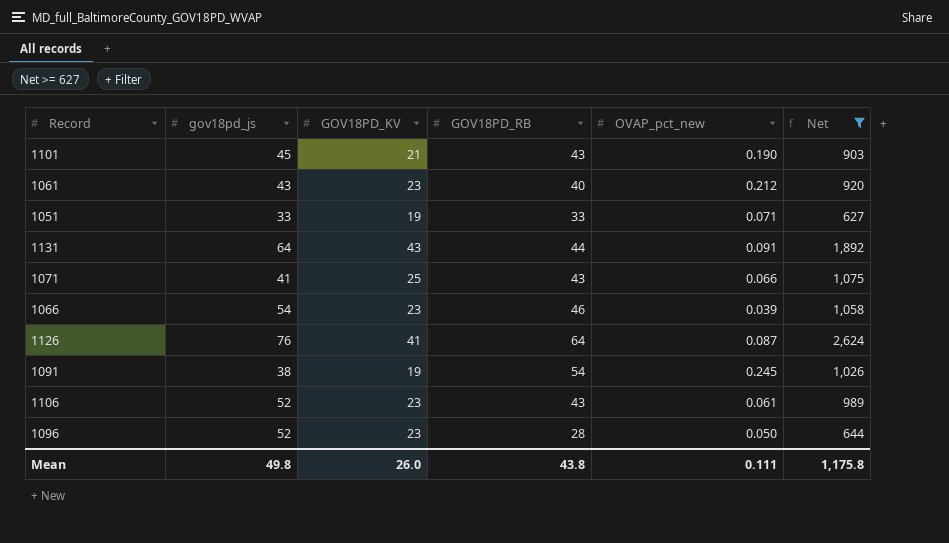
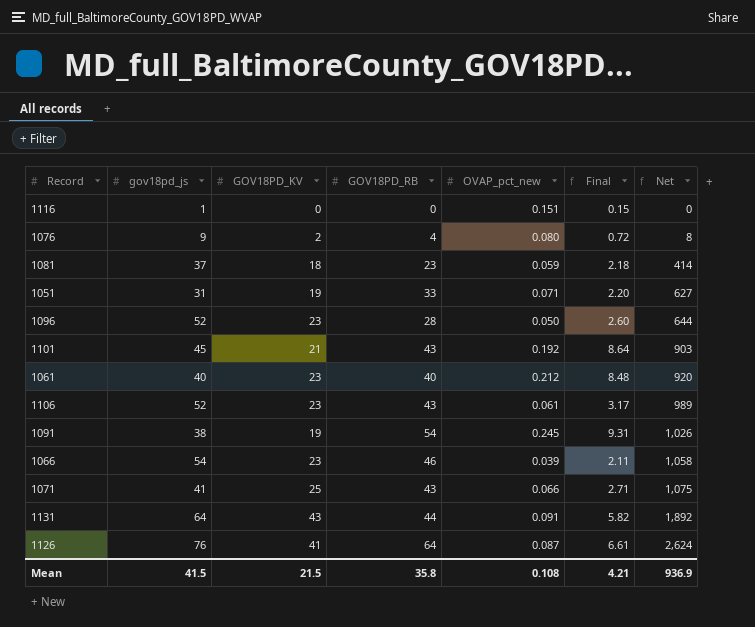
filter: Net >= 627 -> none
row order: none -> Net ascending
column Final | formula: none -> [gov18pd_js] * [OVAP_pct_new]
1051 | gov18pd_js: 33 -> 31
1101 | OVAP_pct_new: 0.190 -> 0.192
1061 | gov18pd_js: 43 -> 40
Mean | gov18pd_js: 49.8 -> 41.5
Mean | GOV18PD_KV: 26.0 -> 21.5
Mean | GOV18PD_RB: 43.8 -> 35.8
Mean | OVAP_pct_new: 0.111 -> 0.108
Mean | Net: 1,175.8 -> 936.9

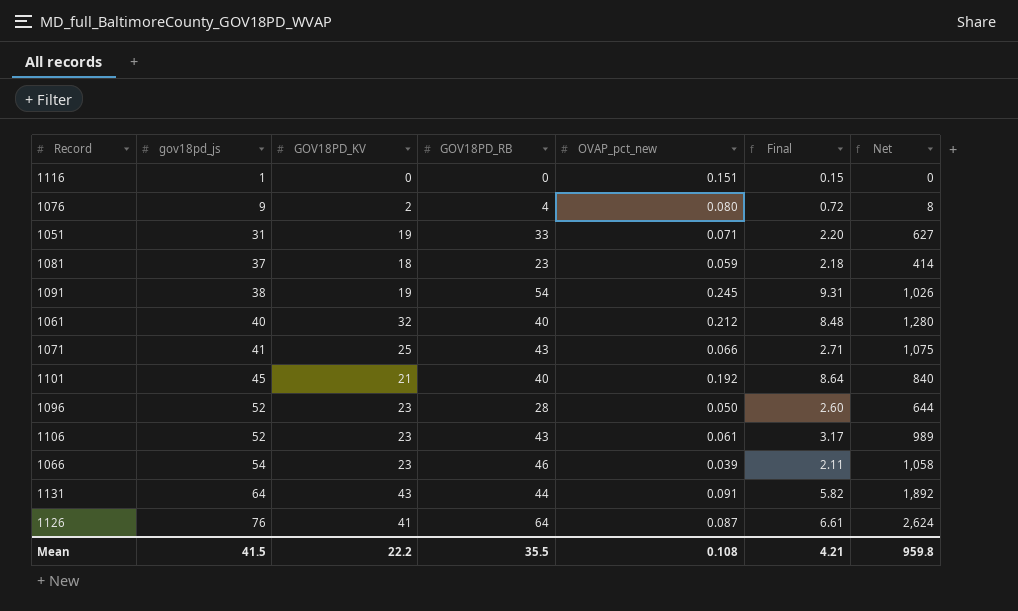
row order: Net ascending -> gov18pd_js ascending
1061 | GOV18PD_KV: 23 -> 32
1061 | Net: 920 -> 1,280
1101 | GOV18PD_RB: 43 -> 40
1101 | Net: 903 -> 840
Mean | GOV18PD_KV: 21.5 -> 22.2
Mean | GOV18PD_RB: 35.8 -> 35.5
Mean | Net: 936.9 -> 959.8

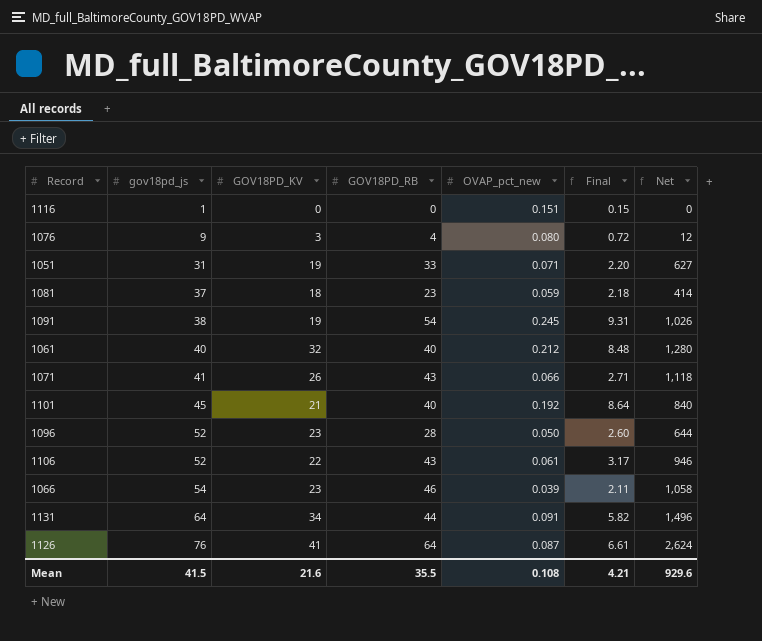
1076 | GOV18PD_KV: 2 -> 3
1076 | Net: 8 -> 12
1071 | GOV18PD_KV: 25 -> 26
1071 | Net: 1,075 -> 1,118
1106 | GOV18PD_KV: 23 -> 22
1106 | Net: 989 -> 946
1131 | GOV18PD_KV: 43 -> 34
1131 | Net: 1,892 -> 1,496
Mean | GOV18PD_KV: 22.2 -> 21.6
Mean | Net: 959.8 -> 929.6

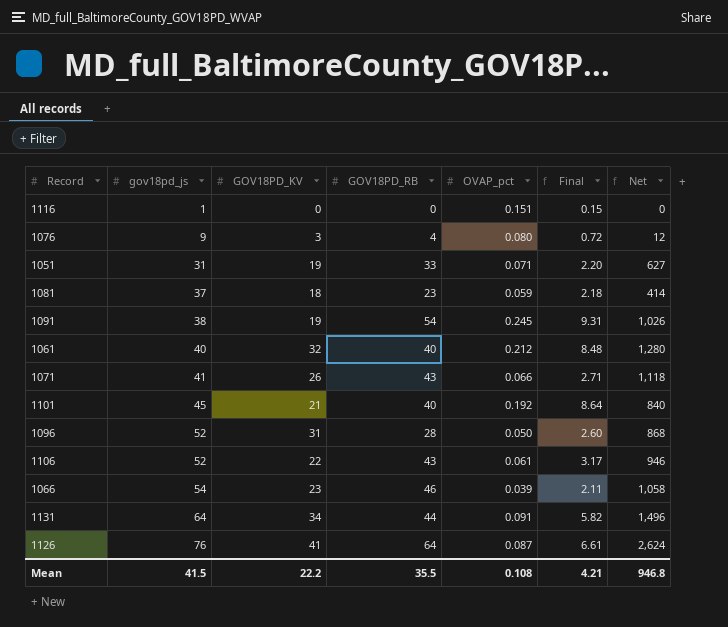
column name: OVAP_pct_new -> OVAP_pct
1096 | GOV18PD_KV: 23 -> 31
1096 | Net: 644 -> 868
Mean | GOV18PD_KV: 21.6 -> 22.2
Mean | Net: 929.6 -> 946.8

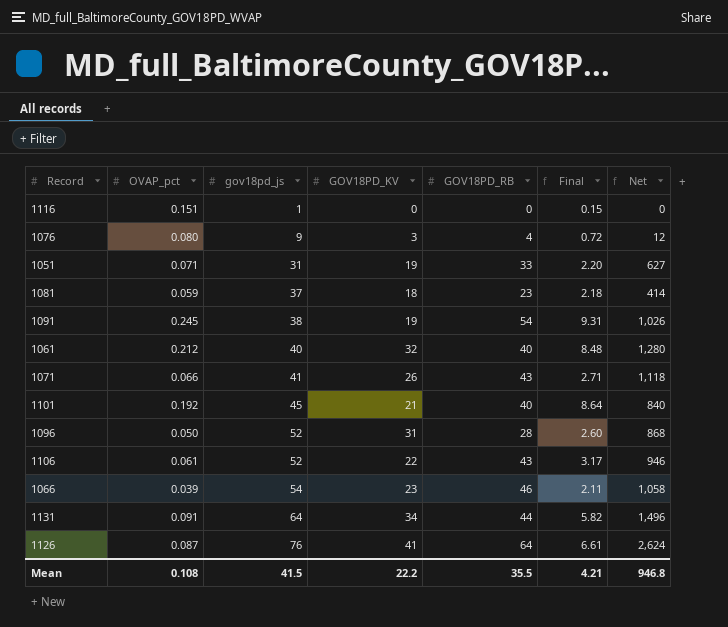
column OVAP_pct | position: 5 -> 2

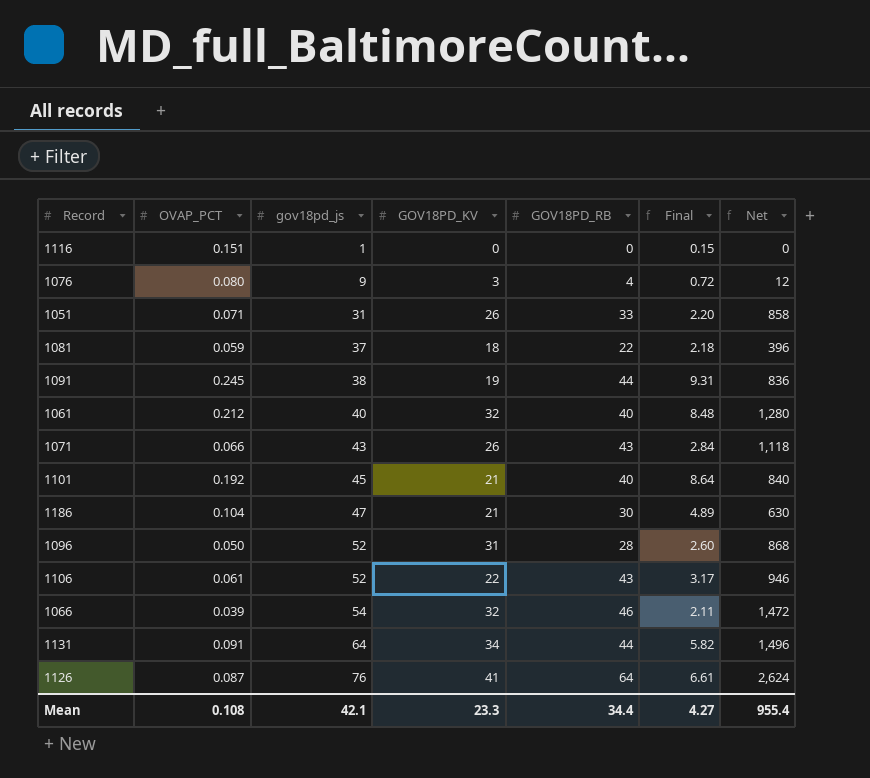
column name: OVAP_pct -> OVAP_PCT
1051 | GOV18PD_KV: 19 -> 26
1051 | Net: 627 -> 858
1081 | GOV18PD_RB: 23 -> 22
1081 | Net: 414 -> 396
1091 | GOV18PD_RB: 54 -> 44
1091 | Net: 1,026 -> 836
1071 | gov18pd_js: 41 -> 43
1071 | Final: 2.71 -> 2.84
row 1186: none -> 0.104 | 47 | 21 | 30 | 4.89 | 630
1066 | GOV18PD_KV: 23 -> 32
1066 | Net: 1,058 -> 1,472
Mean | gov18pd_js: 41.5 -> 42.1
Mean | GOV18PD_KV: 22.2 -> 23.3
Mean | GOV18PD_RB: 35.5 -> 34.4
Mean | Final: 4.21 -> 4.27
Mean | Net: 946.8 -> 955.4

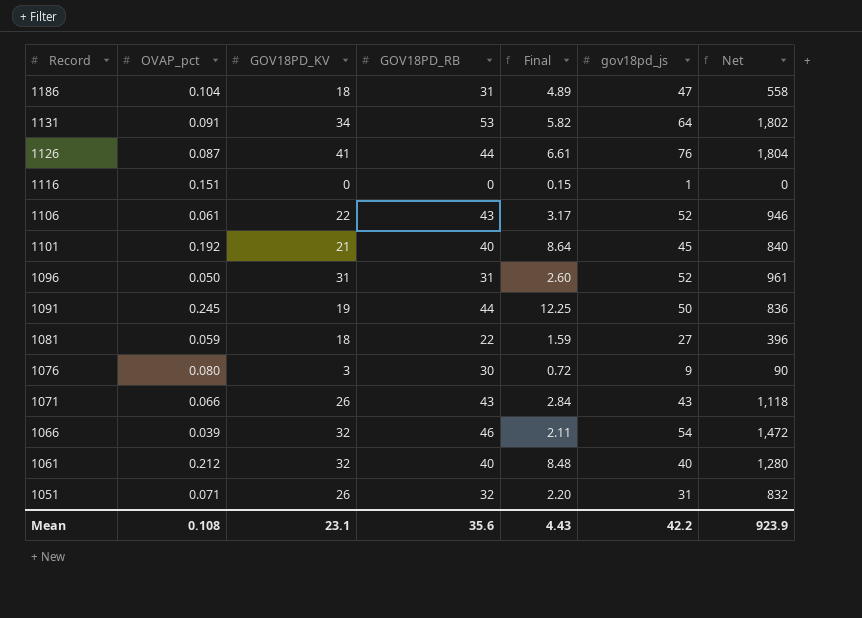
row order: gov18pd_js ascending -> Record descending
column name: OVAP_PCT -> OVAP_pct
column gov18pd_js | position: 3 -> 6
1186 | GOV18PD_KV: 21 -> 18
1186 | GOV18PD_RB: 30 -> 31
1186 | Net: 630 -> 558
1131 | GOV18PD_RB: 44 -> 53
1131 | Net: 1,496 -> 1,802
1126 | GOV18PD_RB: 64 -> 44
1126 | Net: 2,624 -> 1,804
1096 | GOV18PD_RB: 28 -> 31
1096 | Net: 868 -> 961
1091 | Final: 9.31 -> 12.25
1091 | gov18pd_js: 38 -> 50
1081 | Final: 2.18 -> 1.59
1081 | gov18pd_js: 37 -> 27
1076 | GOV18PD_RB: 4 -> 30
1076 | Net: 12 -> 90
1051 | GOV18PD_RB: 33 -> 32
1051 | Net: 858 -> 832
Mean | GOV18PD_KV: 23.3 -> 23.1
Mean | GOV18PD_RB: 34.4 -> 35.6
Mean | Final: 4.27 -> 4.43
Mean | gov18pd_js: 42.1 -> 42.2
Mean | Net: 955.4 -> 923.9

